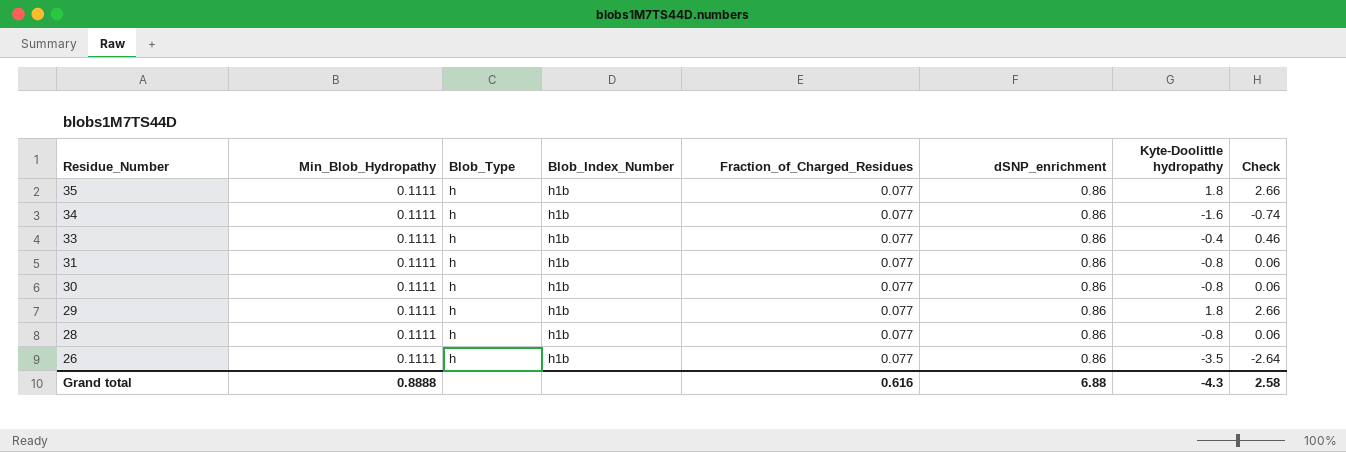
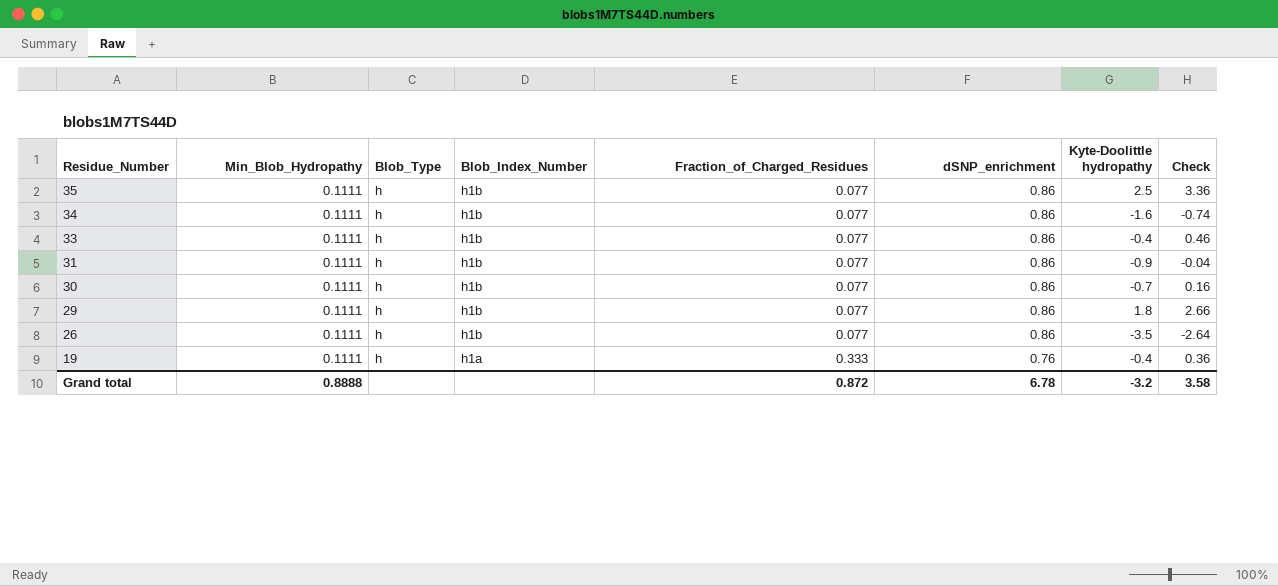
row 28: 0.1111 | h | h1b | 0.077 | 0.86 | -0.8 | 0.06 -> none
35 | Kyte-Doolittle hydropathy: 1.8 -> 2.5
35 | Check: 2.66 -> 3.36
31 | Kyte-Doolittle hydropathy: -0.8 -> -0.9
31 | Check: 0.06 -> -0.04
30 | Kyte-Doolittle hydropathy: -0.8 -> -0.7
30 | Check: 0.06 -> 0.16
row 19: none -> 0.1111 | h | h1a | 0.333 | 0.76 | -0.4 | 0.36
Grand total | Fraction_of_Charged_Residues: 0.616 -> 0.872
Grand total | dSNP_enrichment: 6.88 -> 6.78
Grand total | Kyte-Doolittle hydropathy: -4.3 -> -3.2
Grand total | Check: 2.58 -> 3.58

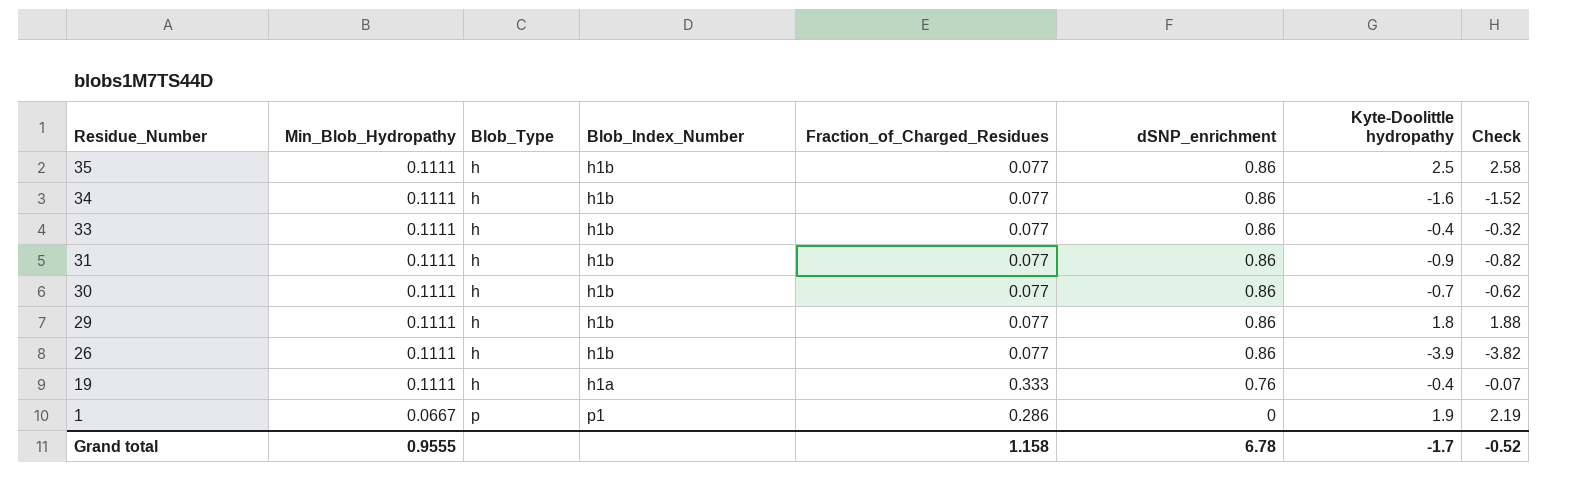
column Check | formula: [dSNP_enrichment] + [Kyte-Doolittle hydropathy] -> [Fraction_of_Charged_Residues] + [Kyte-Doolittle hydropathy]
26 | Kyte-Doolittle hydropathy: -3.5 -> -3.9
row 1: none -> 0.0667 | p | p1 | 0.286 | 0 | 1.9 | 2.19
Grand total | Min_Blob_Hydropathy: 0.8888 -> 0.9555
Grand total | Fraction_of_Charged_Residues: 0.872 -> 1.158
Grand total | Kyte-Doolittle hydropathy: -3.2 -> -1.7
Grand total | Check: 3.58 -> -0.52

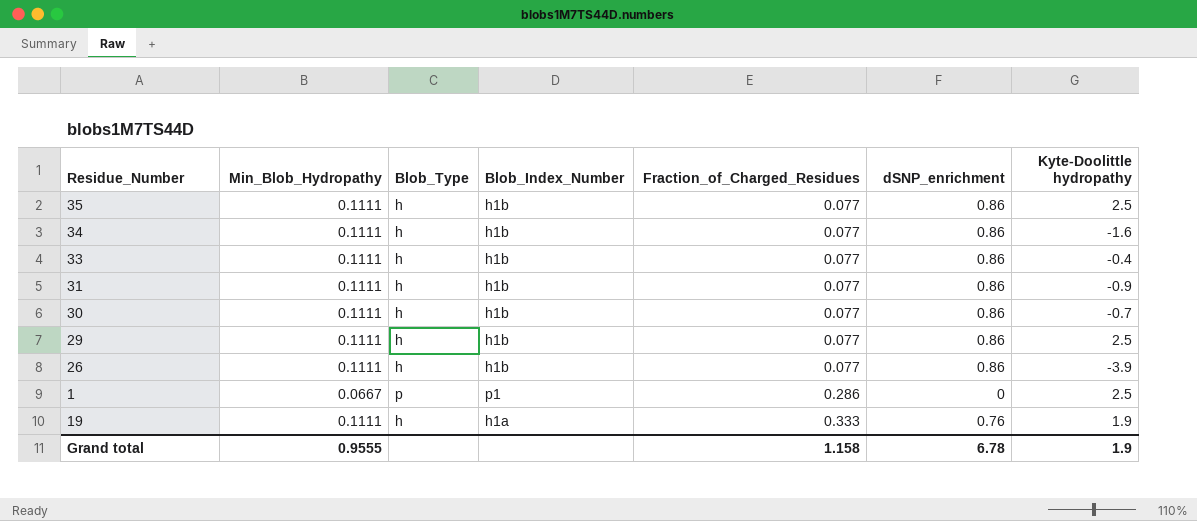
row order: Residue_Number descending -> Fraction_of_Charged_Residues ascending
column Check | formula: [Fraction_of_Charged_Residues] + [Kyte-Doolittle hydropathy] -> none
29 | Kyte-Doolittle hydropathy: 1.8 -> 2.5
1 | Kyte-Doolittle hydropathy: 1.9 -> 2.5
19 | Kyte-Doolittle hydropathy: -0.4 -> 1.9
Grand total | Kyte-Doolittle hydropathy: -1.7 -> 1.9

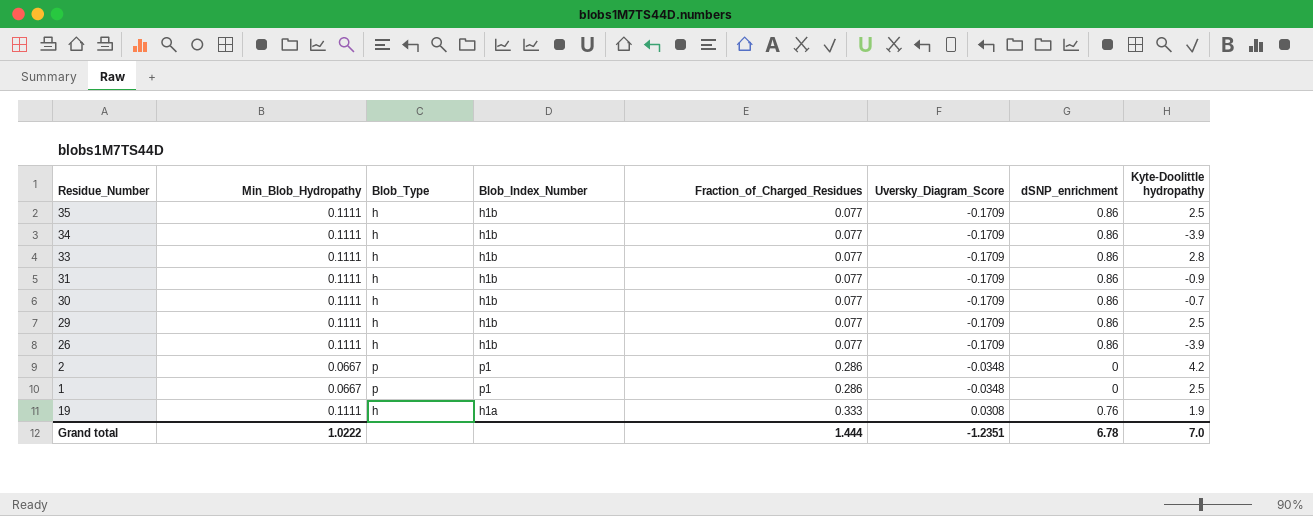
column Uversky_Diagram_Score | position: none -> 6
34 | Kyte-Doolittle hydropathy: -1.6 -> -3.9
33 | Kyte-Doolittle hydropathy: -0.4 -> 2.8
row 2: none -> 0.0667 | p | p1 | 0.286 | -0.0348 | 0 | 4.2
Grand total | Min_Blob_Hydropathy: 0.9555 -> 1.0222
Grand total | Fraction_of_Charged_Residues: 1.158 -> 1.444
Grand total | Kyte-Doolittle hydropathy: 1.9 -> 7.0

